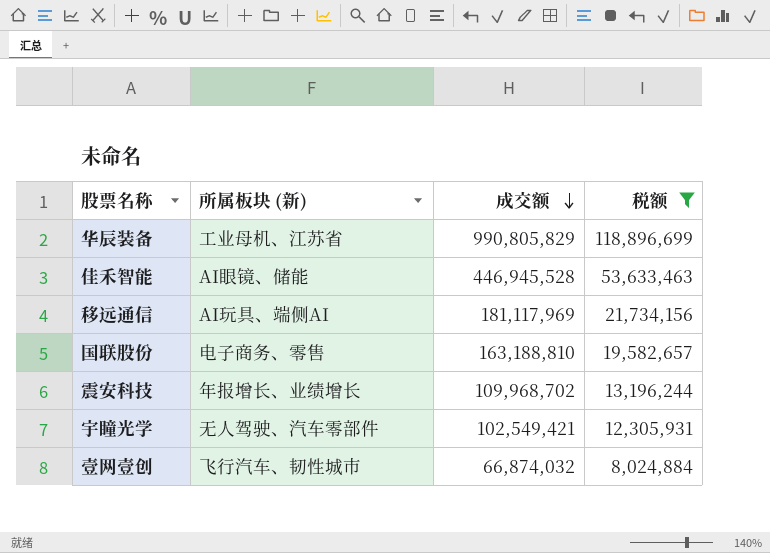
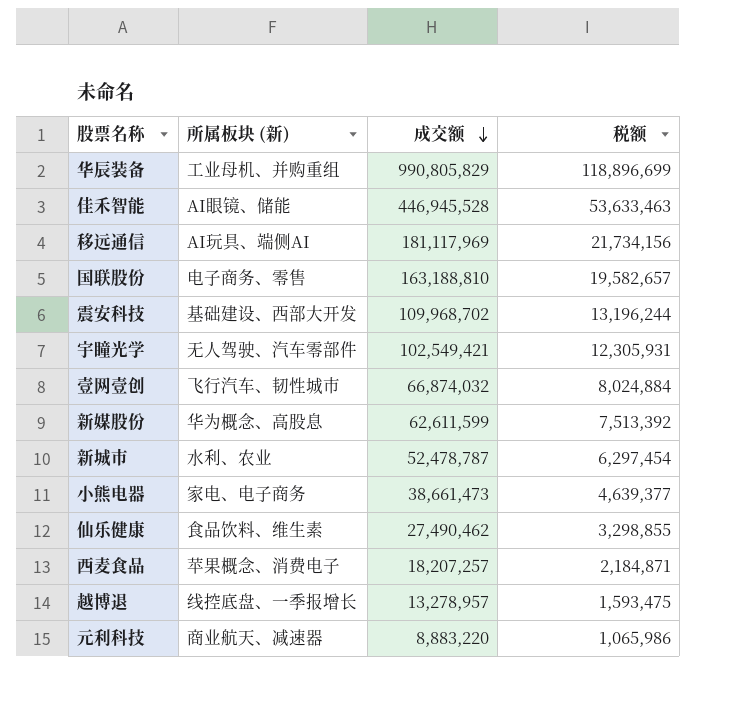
filter: 税额 >= 8,024,884 -> none
华辰装备 | 所属板块 (新): 工业母机、江苏省 -> 工业母机、并购重组
震安科技 | 所属板块 (新): 年报增长、业绩增长 -> 基础建设、西部大开发

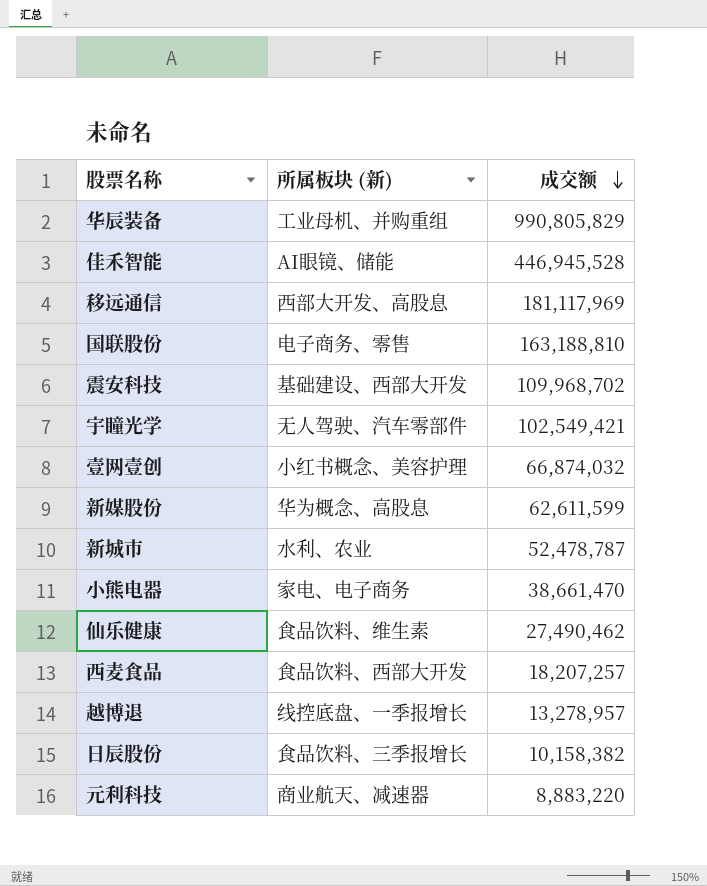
column 税额 | formula: [成交额] * 0.12 -> none
移远通信 | 所属板块 (新): AI玩具、端侧AI -> 西部大开发、高股息
壹网壹创 | 所属板块 (新): 飞行汽车、韧性城市 -> 小红书概念、美容护理
小熊电器 | 成交额: 38,661,473 -> 38,661,470
西麦食品 | 所属板块 (新): 苹果概念、消费电子 -> 食品饮料、西部大开发
row 日辰股份: none -> 食品饮料、三季报增长 | 10,158,382

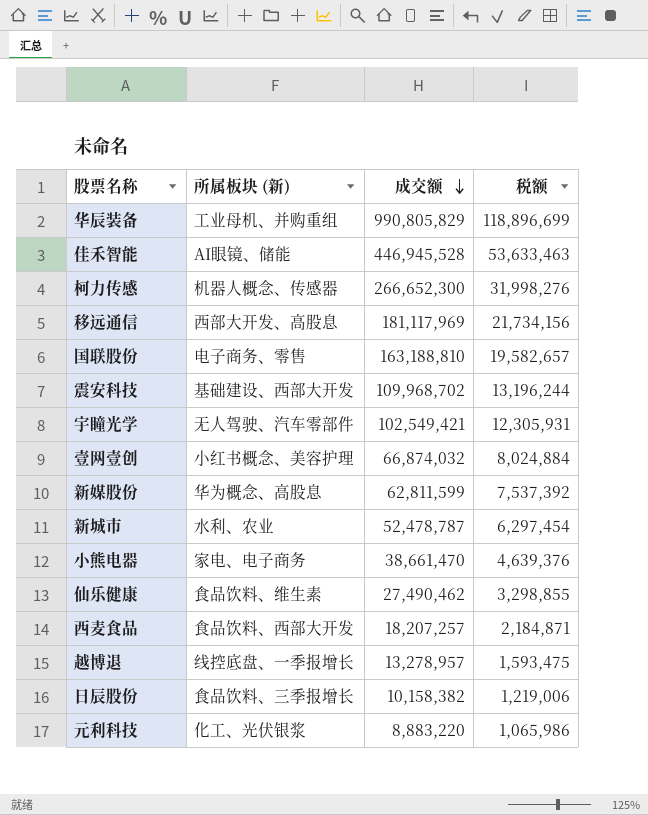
column 税额 | formula: none -> [成交额] * 0.12
row 柯力传感: none -> 机器人概念、传感器 | 266,652,300 | 31,998,276
新媒股份 | 成交额: 62,611,599 -> 62,811,599
元利科技 | 所属板块 (新): 商业航天、减速器 -> 化工、光伏银浆

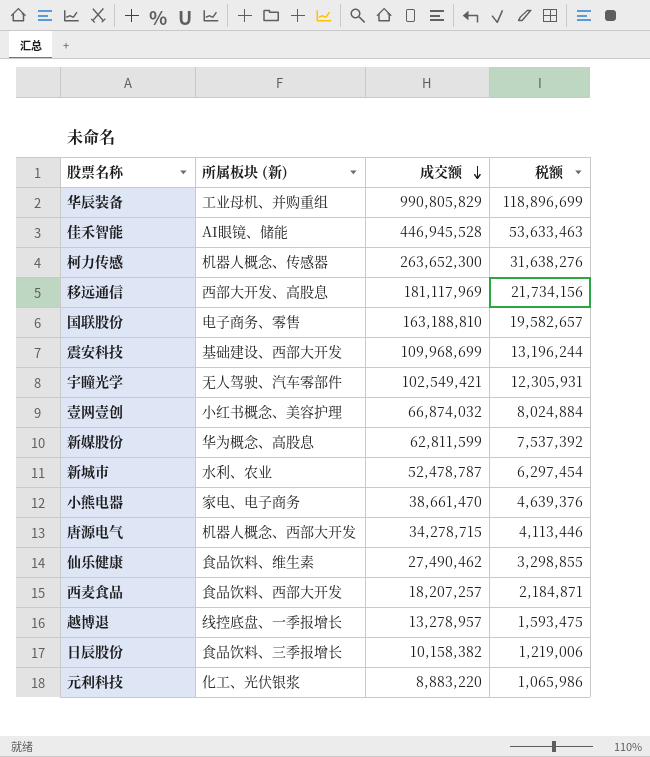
柯力传感 | 成交额: 266,652,300 -> 263,652,300
柯力传感 | 税额: 31,998,276 -> 31,638,276
震安科技 | 成交额: 109,968,702 -> 109,968,699
row 唐源电气: none -> 机器人概念、西部大开发 | 34,278,715 | 4,113,446

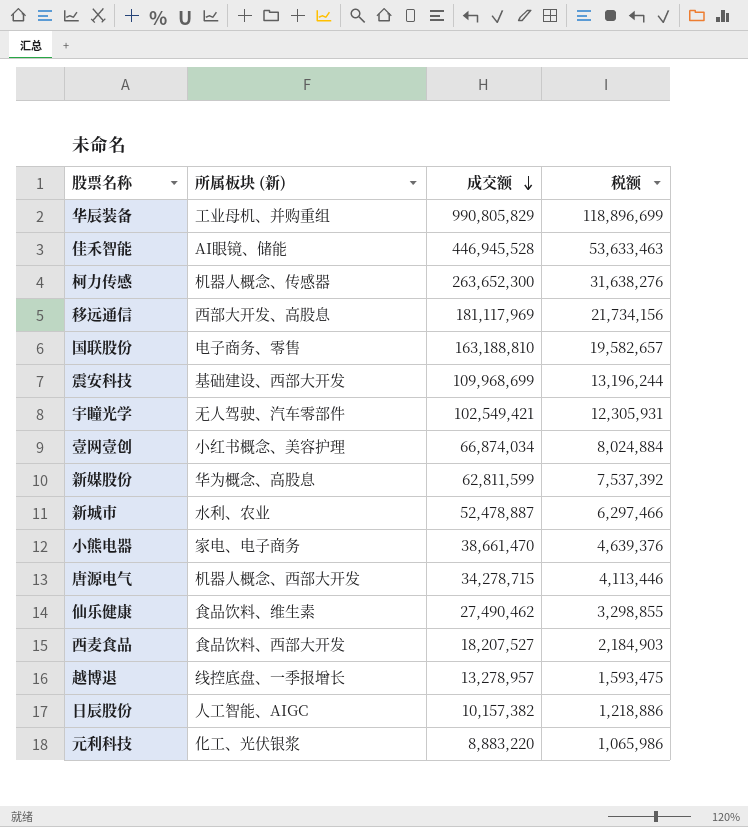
壹网壹创 | 成交额: 66,874,032 -> 66,874,034
新城市 | 成交额: 52,478,787 -> 52,478,887
新城市 | 税额: 6,297,454 -> 6,297,466
西麦食品 | 成交额: 18,207,257 -> 18,207,527
西麦食品 | 税额: 2,184,871 -> 2,184,903
日辰股份 | 所属板块 (新): 食品饮料、三季报增长 -> 人工智能、AIGC
日辰股份 | 成交额: 10,158,382 -> 10,157,382
日辰股份 | 税额: 1,219,006 -> 1,218,886

